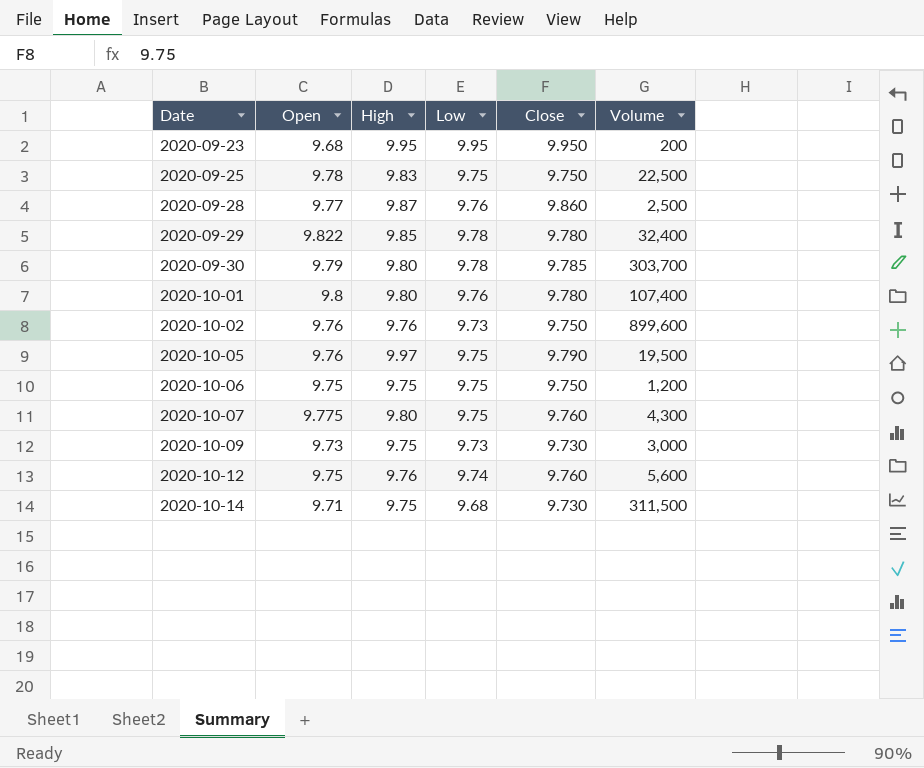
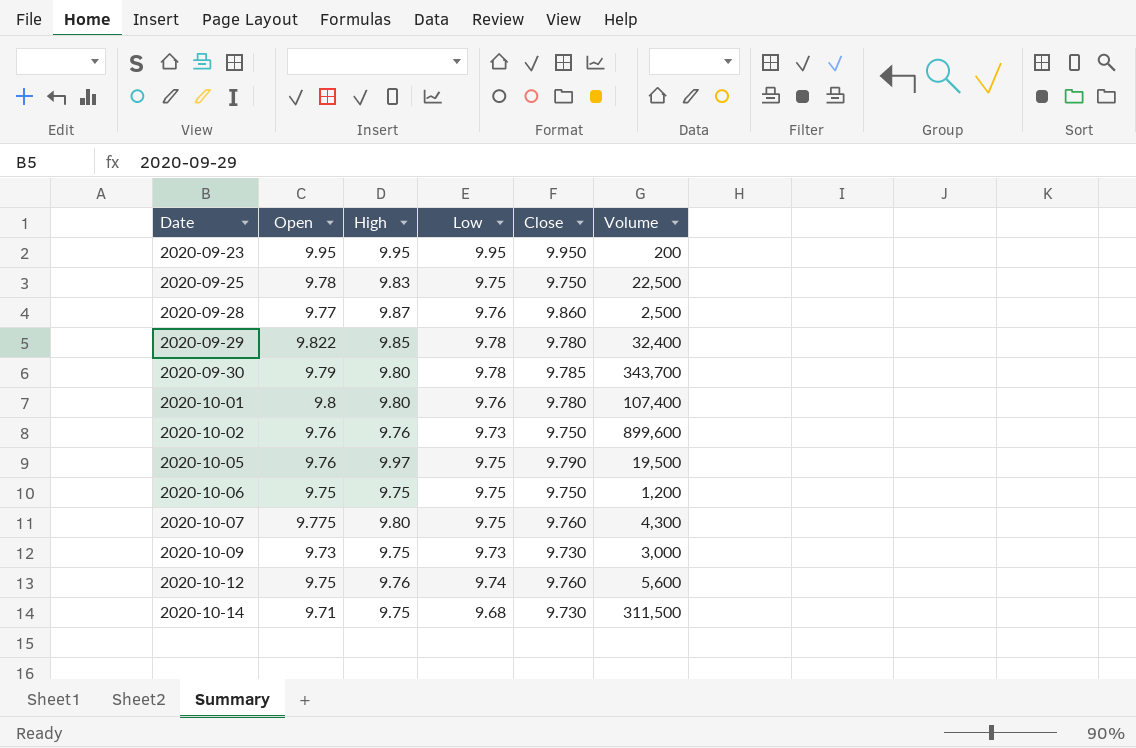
2020-09-23 | Open: 9.68 -> 9.95
2020-09-30 | Volume: 303,700 -> 343,700

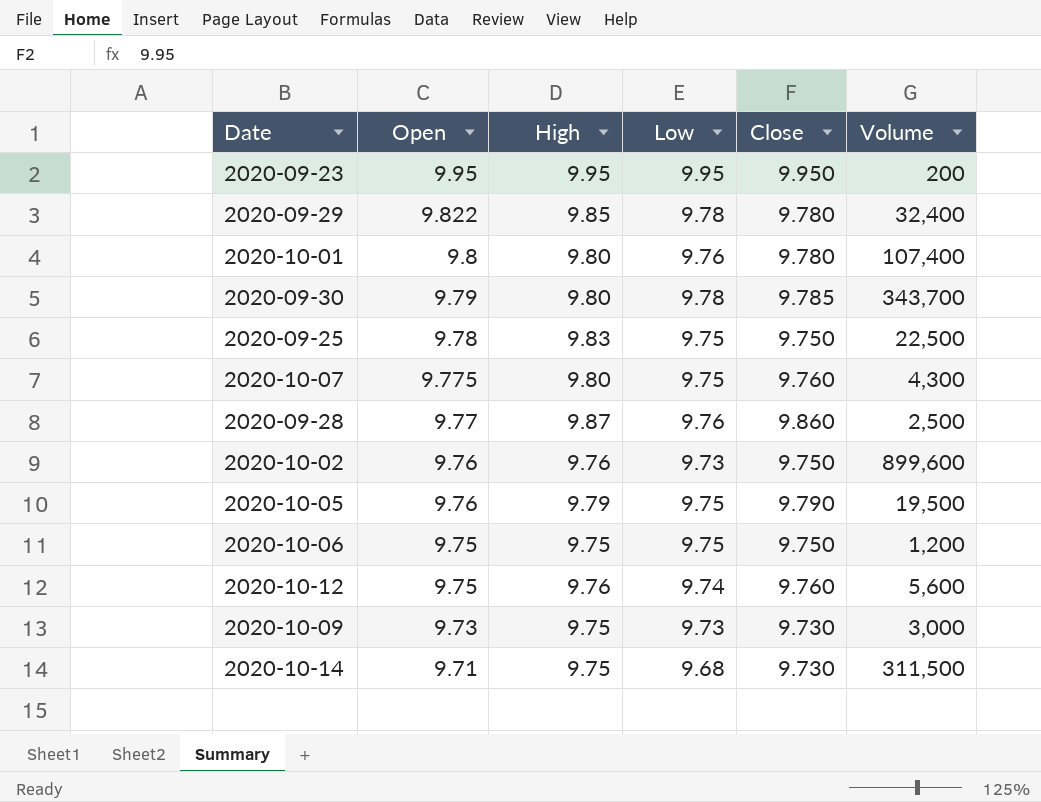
row order: Date ascending -> Open descending
2020-10-05 | High: 9.97 -> 9.79

